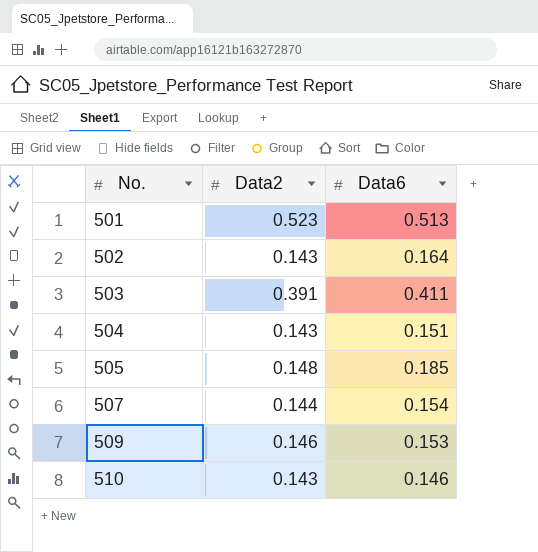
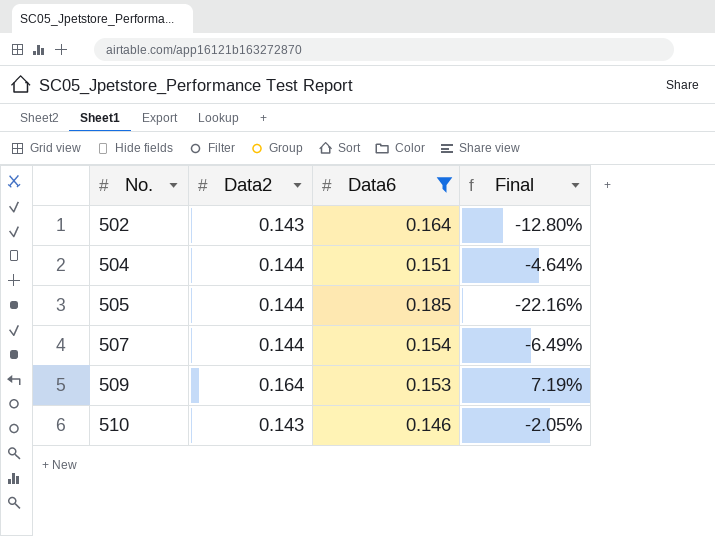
filter: none -> Data6 <= 0.185
column Final | formula: none -> ([Data2] - [Data6]) / [Data6]
504 | Data2: 0.143 -> 0.144
505 | Data2: 0.148 -> 0.144
509 | Data2: 0.146 -> 0.164

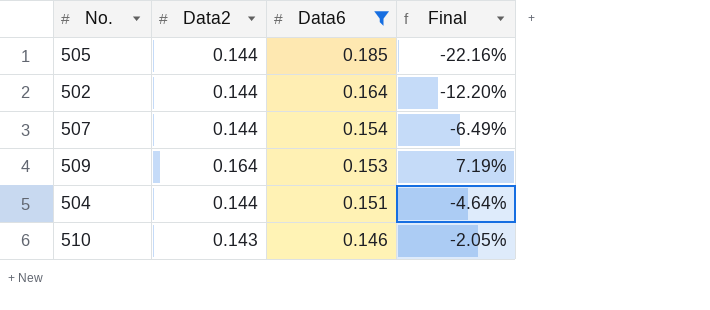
row order: No. ascending -> Data6 descending
502 | Data2: 0.143 -> 0.144
502 | Final: -12.80% -> -12.20%

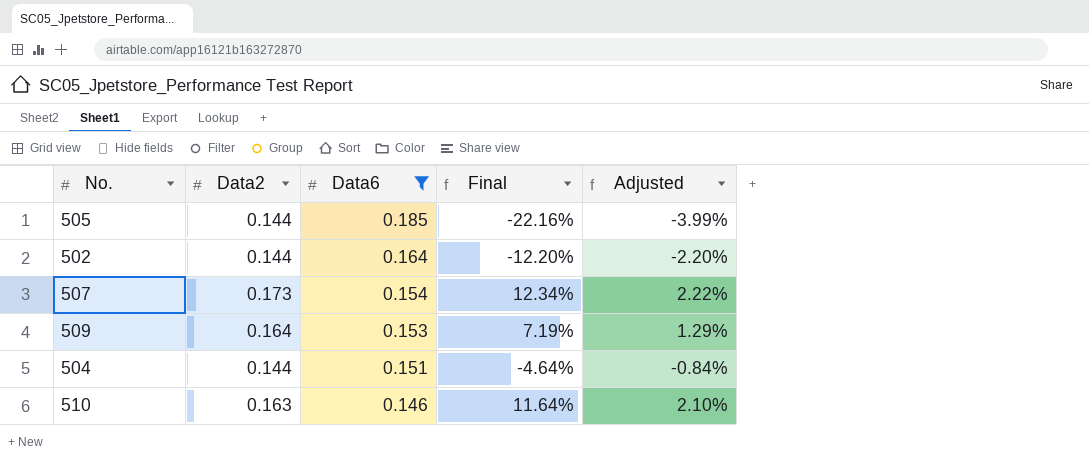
column Adjusted | formula: none -> [Final] * 0.18
507 | Data2: 0.144 -> 0.173
507 | Final: -6.49% -> 12.34%
510 | Data2: 0.143 -> 0.163
510 | Final: -2.05% -> 11.64%

